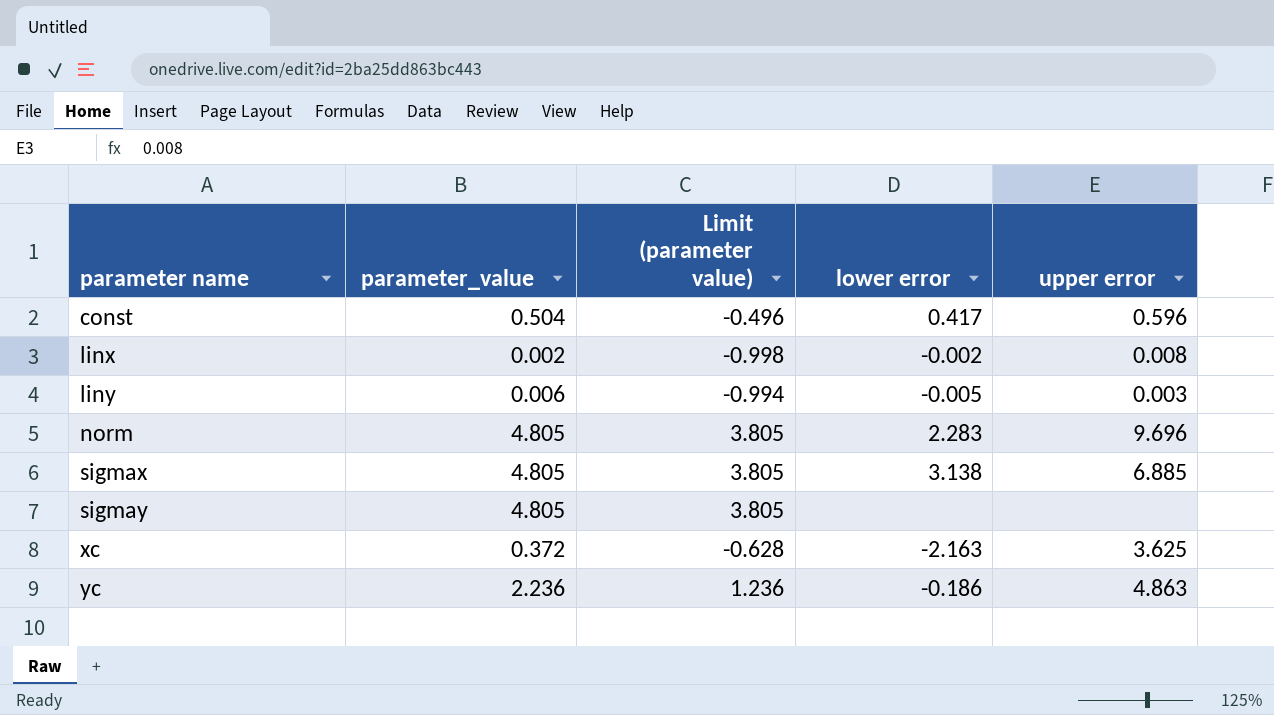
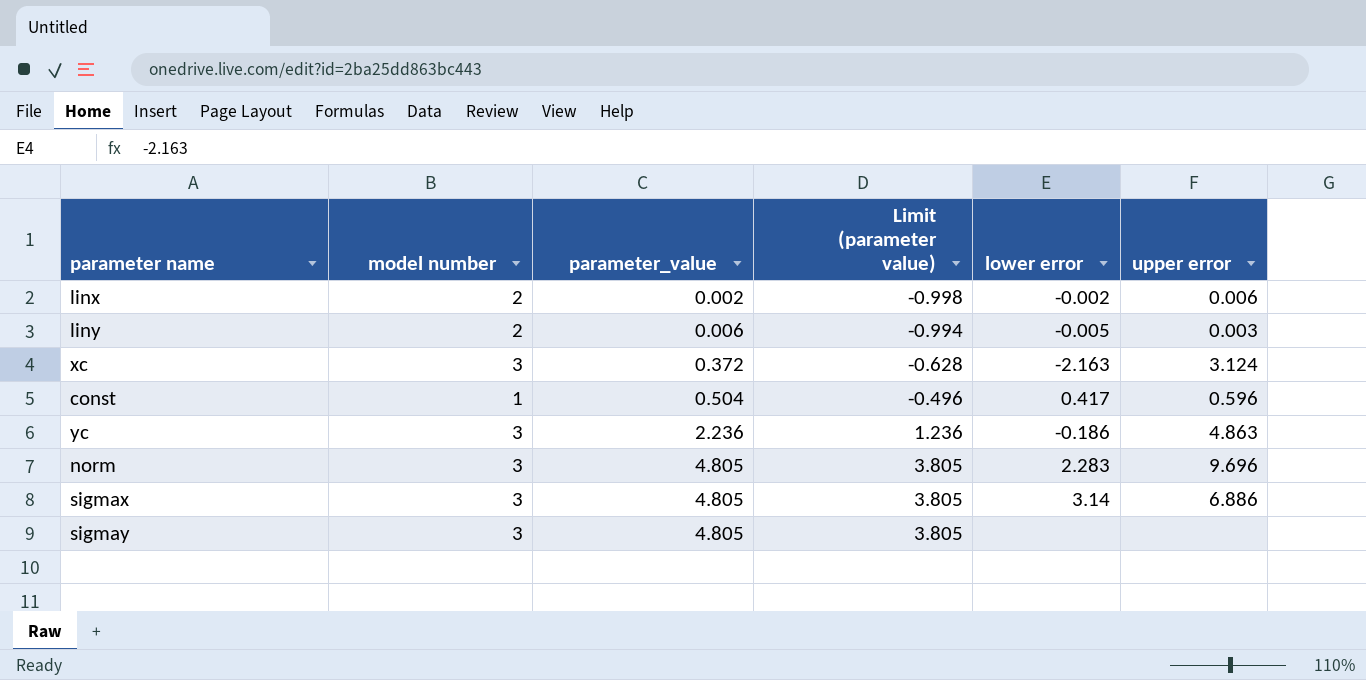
row order: parameter name ascending -> parameter_value ascending
column model number | position: none -> 2
linx | upper error: 0.008 -> 0.006
xc | upper error: 3.625 -> 3.124
sigmax | lower error: 3.138 -> 3.14
sigmax | upper error: 6.885 -> 6.886

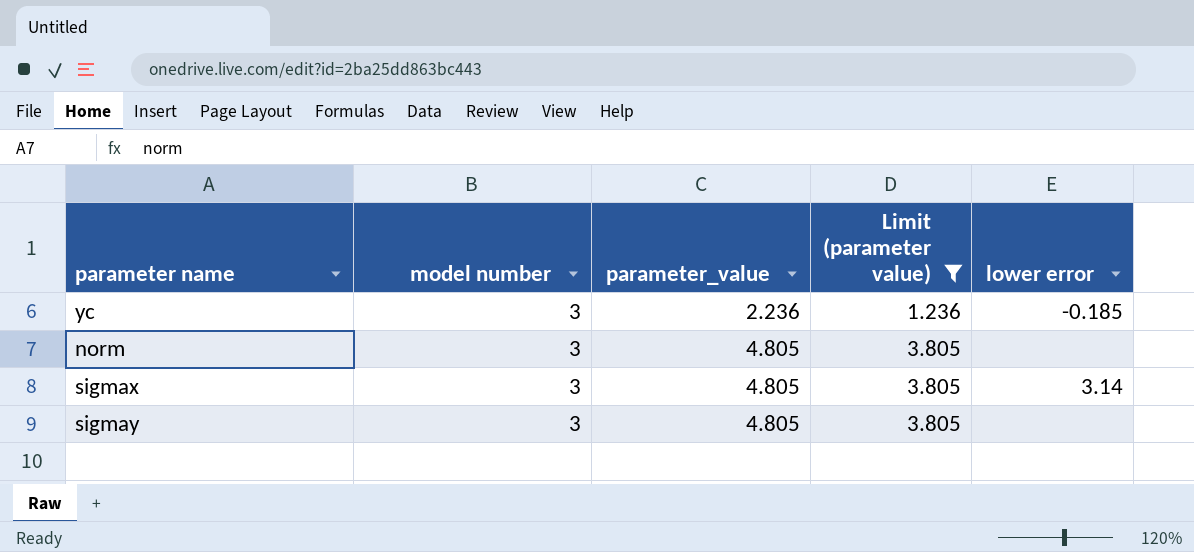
filter: none -> Limit (parameter value) >= 1.236
column upper error | position: 6 -> none
yc | lower error: -0.186 -> -0.185
norm | lower error: 2.283 -> none

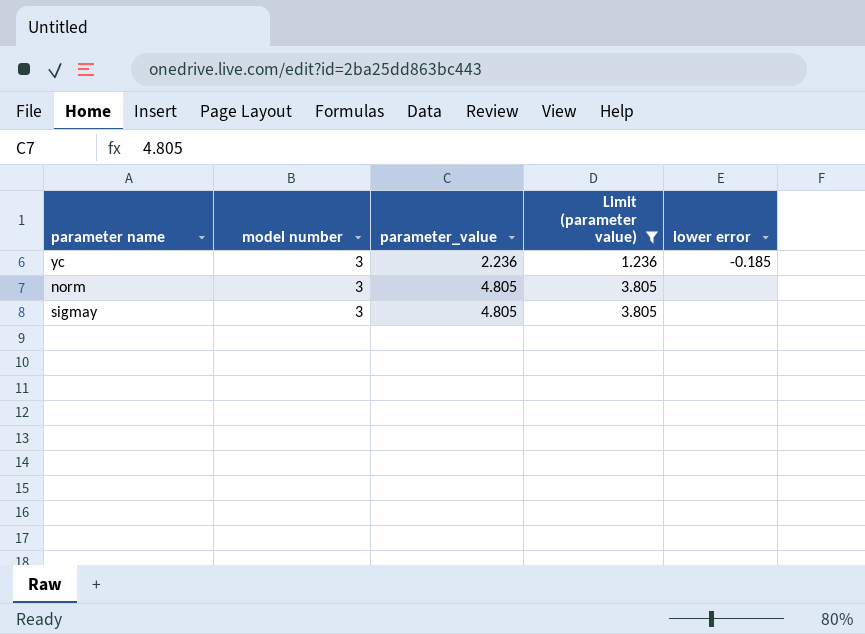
row sigmax: 3 | 4.805 | 3.805 | 3.14 -> none

